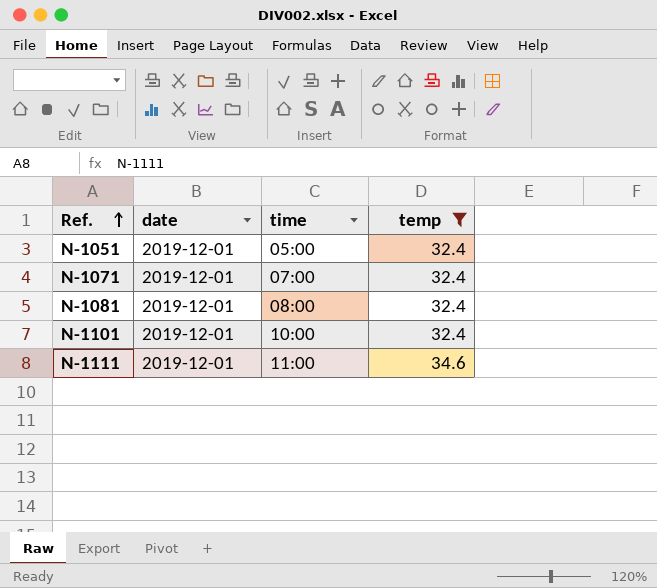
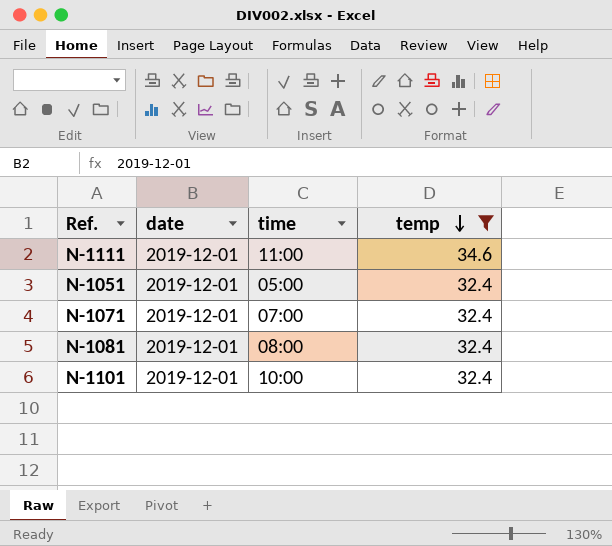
row order: Ref. ascending -> temp descending

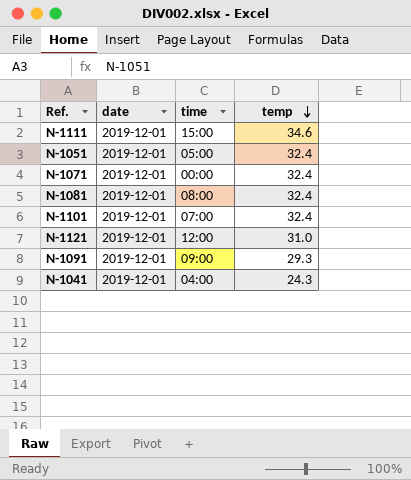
filter: temp >= 32.4 -> none
N-1111 | time: 11:00 -> 15:00
N-1071 | time: 07:00 -> 00:00
N-1101 | time: 10:00 -> 07:00

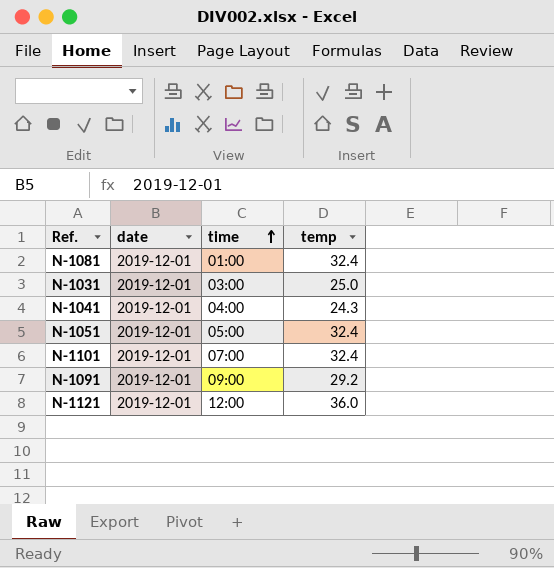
row order: temp descending -> time ascending
row N-1111: 2019-12-01 | 15:00 | 34.6 -> none
row N-1071: 2019-12-01 | 00:00 | 32.4 -> none
N-1081 | time: 08:00 -> 01:00
row N-1031: none -> 2019-12-01 | 03:00 | 25.0
N-1091 | temp: 29.3 -> 29.2
N-1121 | temp: 31.0 -> 36.0

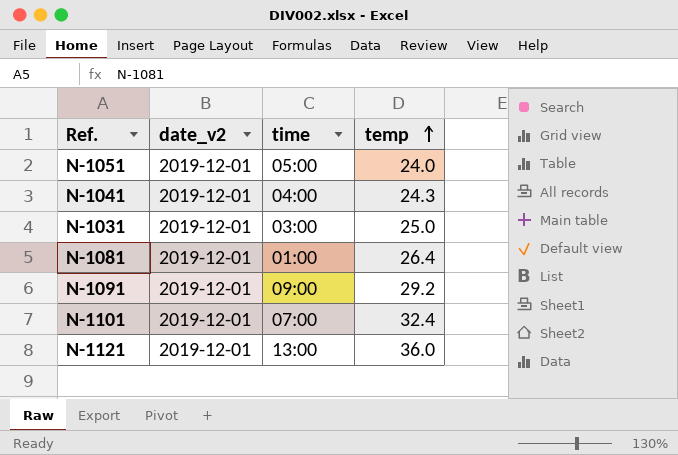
row order: time ascending -> temp ascending
column name: date -> date_v2
N-1051 | temp: 32.4 -> 24.0
N-1081 | temp: 32.4 -> 26.4
N-1121 | time: 12:00 -> 13:00

